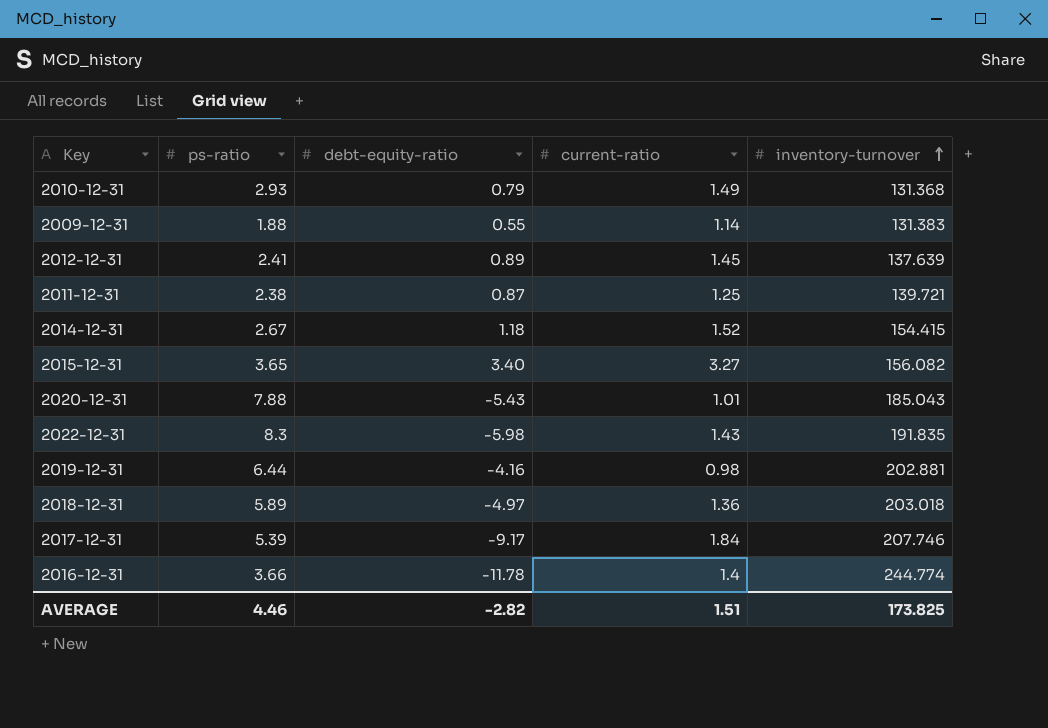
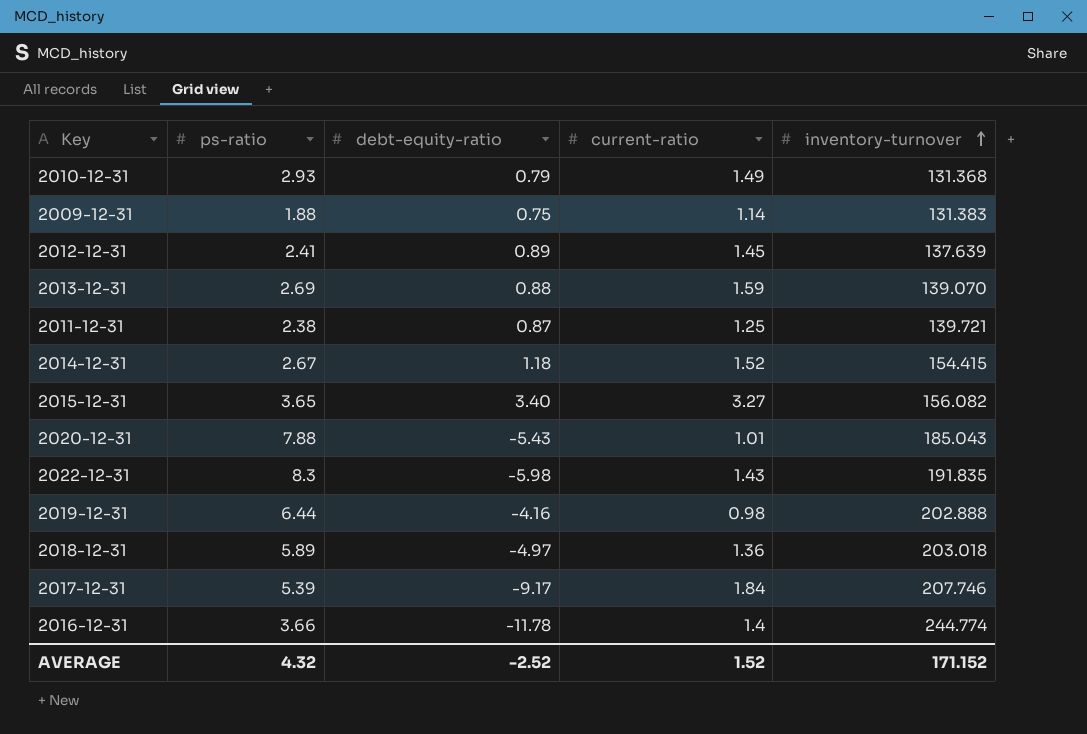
2009-12-31 | debt-equity-ratio: 0.55 -> 0.75
row 2013-12-31: none -> 2.69 | 0.88 | 1.59 | 139.070
2019-12-31 | inventory-turnover: 202.881 -> 202.888
AVERAGE | ps-ratio: 4.46 -> 4.32
AVERAGE | debt-equity-ratio: -2.82 -> -2.52
AVERAGE | current-ratio: 1.51 -> 1.52
AVERAGE | inventory-turnover: 173.825 -> 171.152

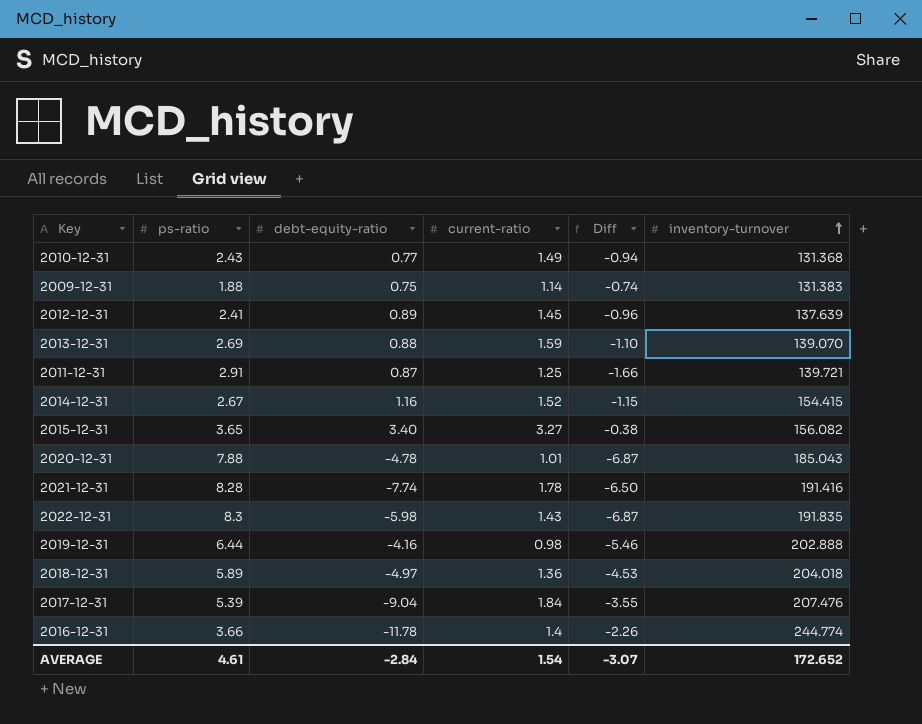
column Diff | formula: none -> [current-ratio] - [ps-ratio]
2010-12-31 | ps-ratio: 2.93 -> 2.43
2010-12-31 | debt-equity-ratio: 0.79 -> 0.77
2011-12-31 | ps-ratio: 2.38 -> 2.91
2014-12-31 | debt-equity-ratio: 1.18 -> 1.16
2020-12-31 | debt-equity-ratio: -5.43 -> -4.78
row 2021-12-31: none -> 8.28 | -7.74 | 1.78 | -6.50 | 191.416
2018-12-31 | inventory-turnover: 203.018 -> 204.018
2017-12-31 | debt-equity-ratio: -9.17 -> -9.04
2017-12-31 | inventory-turnover: 207.746 -> 207.476
AVERAGE | ps-ratio: 4.32 -> 4.61
AVERAGE | debt-equity-ratio: -2.52 -> -2.84
AVERAGE | current-ratio: 1.52 -> 1.54
AVERAGE | inventory-turnover: 171.152 -> 172.652

